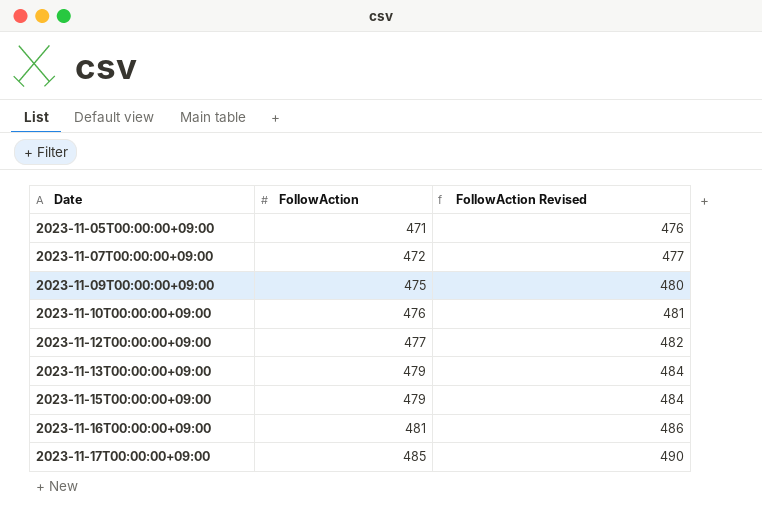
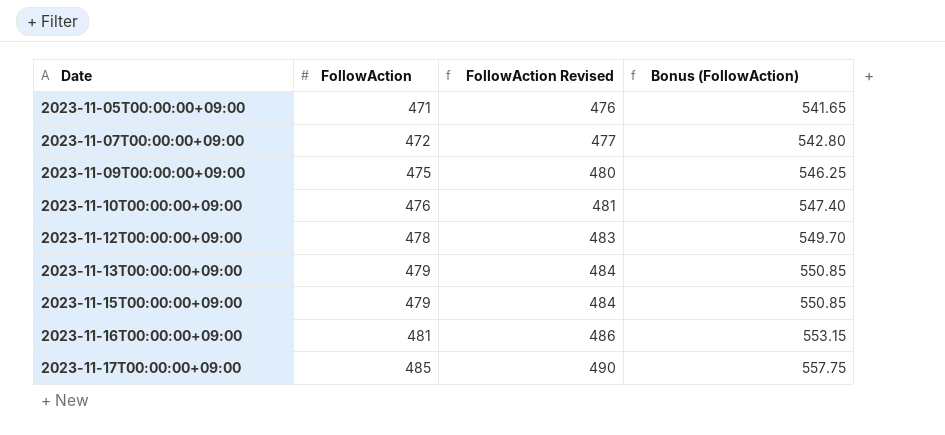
column Bonus (FollowAction) | formula: none -> [FollowAction] * 1.15
2023-11-12T00:00:00+09:00 | FollowAction: 477 -> 478
2023-11-12T00:00:00+09:00 | FollowAction Revised: 482 -> 483

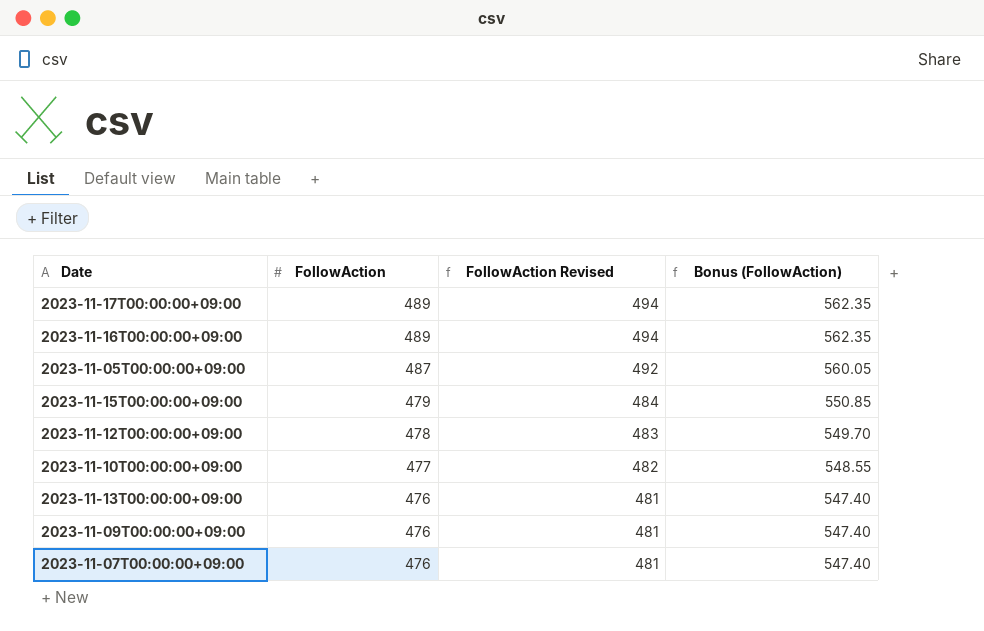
row order: Date ascending -> FollowAction descending
2023-11-17T00:00:00+09:00 | FollowAction: 485 -> 489
2023-11-17T00:00:00+09:00 | FollowAction Revised: 490 -> 494
2023-11-17T00:00:00+09:00 | Bonus (FollowAction): 557.75 -> 562.35
2023-11-16T00:00:00+09:00 | FollowAction: 481 -> 489
2023-11-16T00:00:00+09:00 | FollowAction Revised: 486 -> 494
2023-11-16T00:00:00+09:00 | Bonus (FollowAction): 553.15 -> 562.35
2023-11-05T00:00:00+09:00 | FollowAction: 471 -> 487
2023-11-05T00:00:00+09:00 | FollowAction Revised: 476 -> 492
2023-11-05T00:00:00+09:00 | Bonus (FollowAction): 541.65 -> 560.05
2023-11-10T00:00:00+09:00 | FollowAction: 476 -> 477
2023-11-10T00:00:00+09:00 | FollowAction Revised: 481 -> 482
2023-11-10T00:00:00+09:00 | Bonus (FollowAction): 547.40 -> 548.55
2023-11-13T00:00:00+09:00 | FollowAction: 479 -> 476
2023-11-13T00:00:00+09:00 | FollowAction Revised: 484 -> 481
2023-11-13T00:00:00+09:00 | Bonus (FollowAction): 550.85 -> 547.40
2023-11-09T00:00:00+09:00 | FollowAction: 475 -> 476
2023-11-09T00:00:00+09:00 | FollowAction Revised: 480 -> 481
2023-11-09T00:00:00+09:00 | Bonus (FollowAction): 546.25 -> 547.40
2023-11-07T00:00:00+09:00 | FollowAction: 472 -> 476
2023-11-07T00:00:00+09:00 | FollowAction Revised: 477 -> 481
2023-11-07T00:00:00+09:00 | Bonus (FollowAction): 542.80 -> 547.40

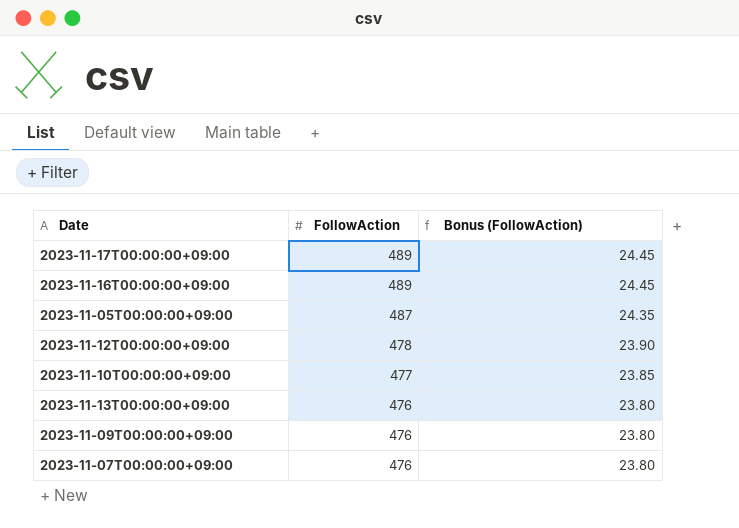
column FollowAction Revised | formula: [FollowAction] + 5 -> none
column Bonus (FollowAction) | formula: [FollowAction] * 1.15 -> [FollowAction] * 0.05
row 2023-11-15T00:00:00+09:00: 479 | 484 | 550.85 -> none

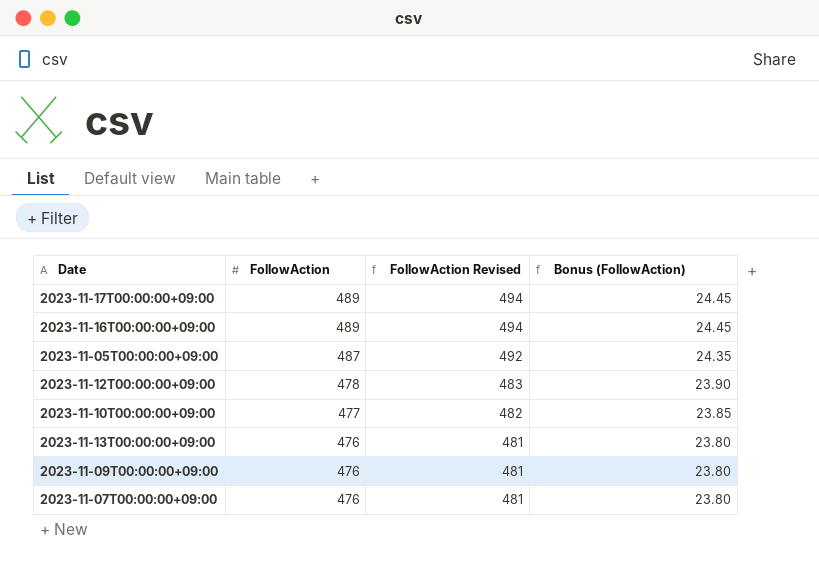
column FollowAction Revised | formula: none -> [FollowAction] + 5

